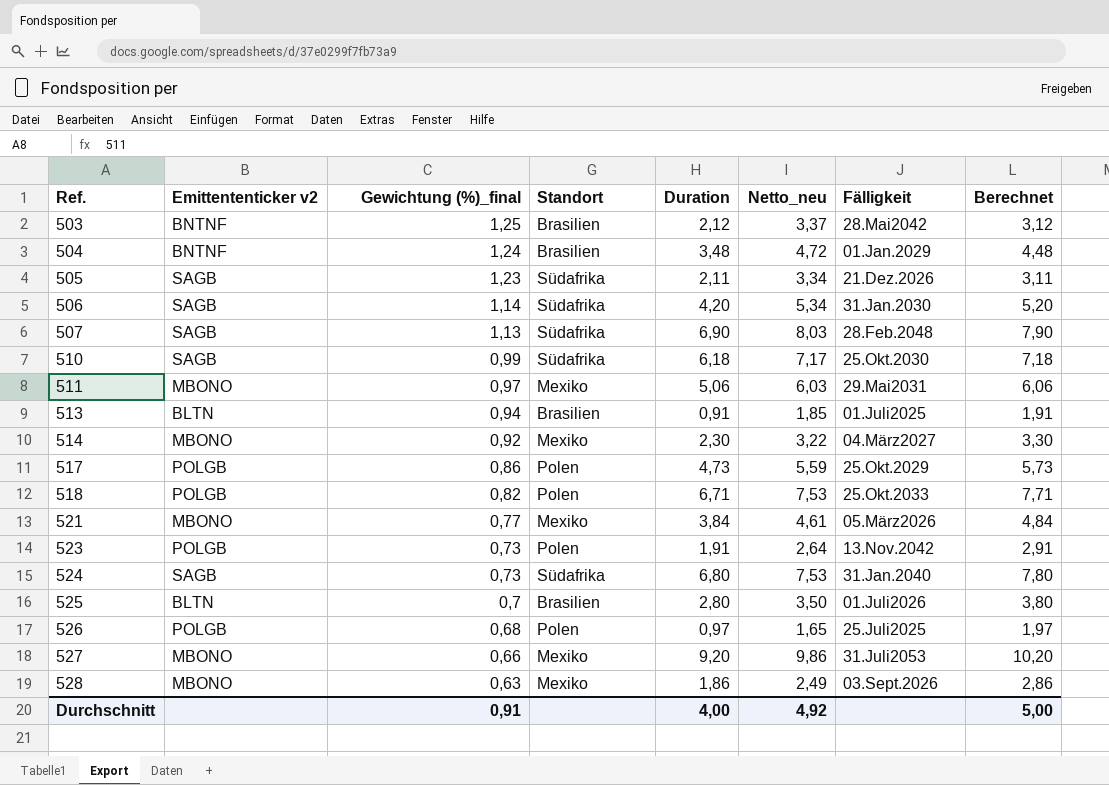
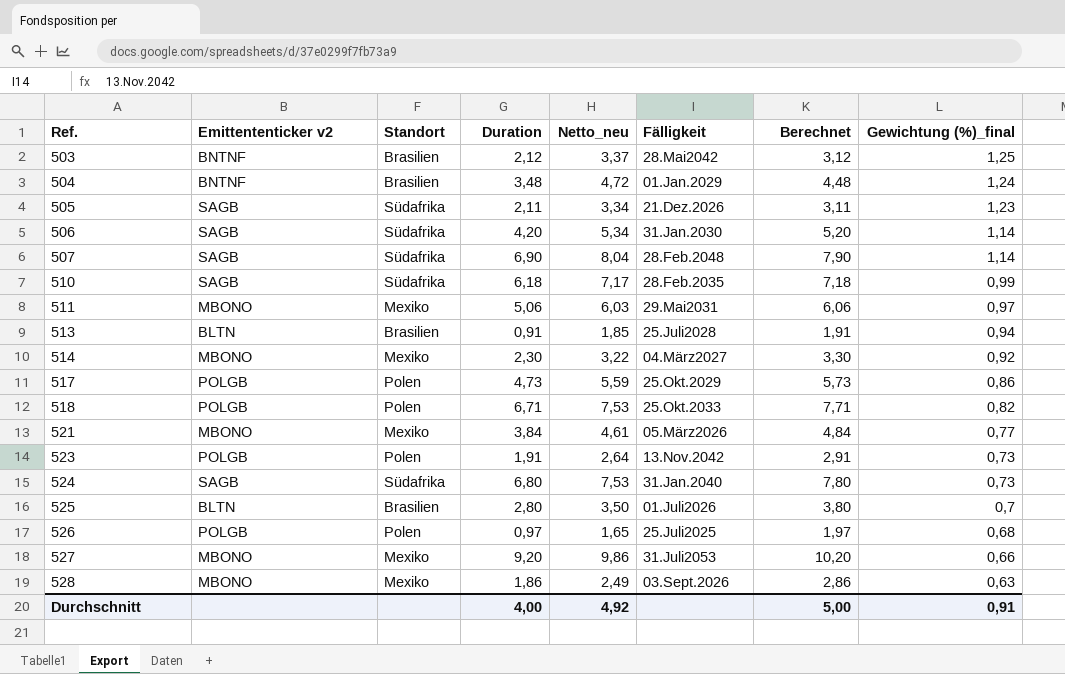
column Gewichtung (%)_final | position: 3 -> 8
507 | Netto_neu: 8,03 -> 8,04
507 | Gewichtung (%)_final: 1,13 -> 1,14
510 | Fälligkeit: 25.Okt.2030 -> 28.Feb.2035
513 | Fälligkeit: 01.Juli2025 -> 25.Juli2028

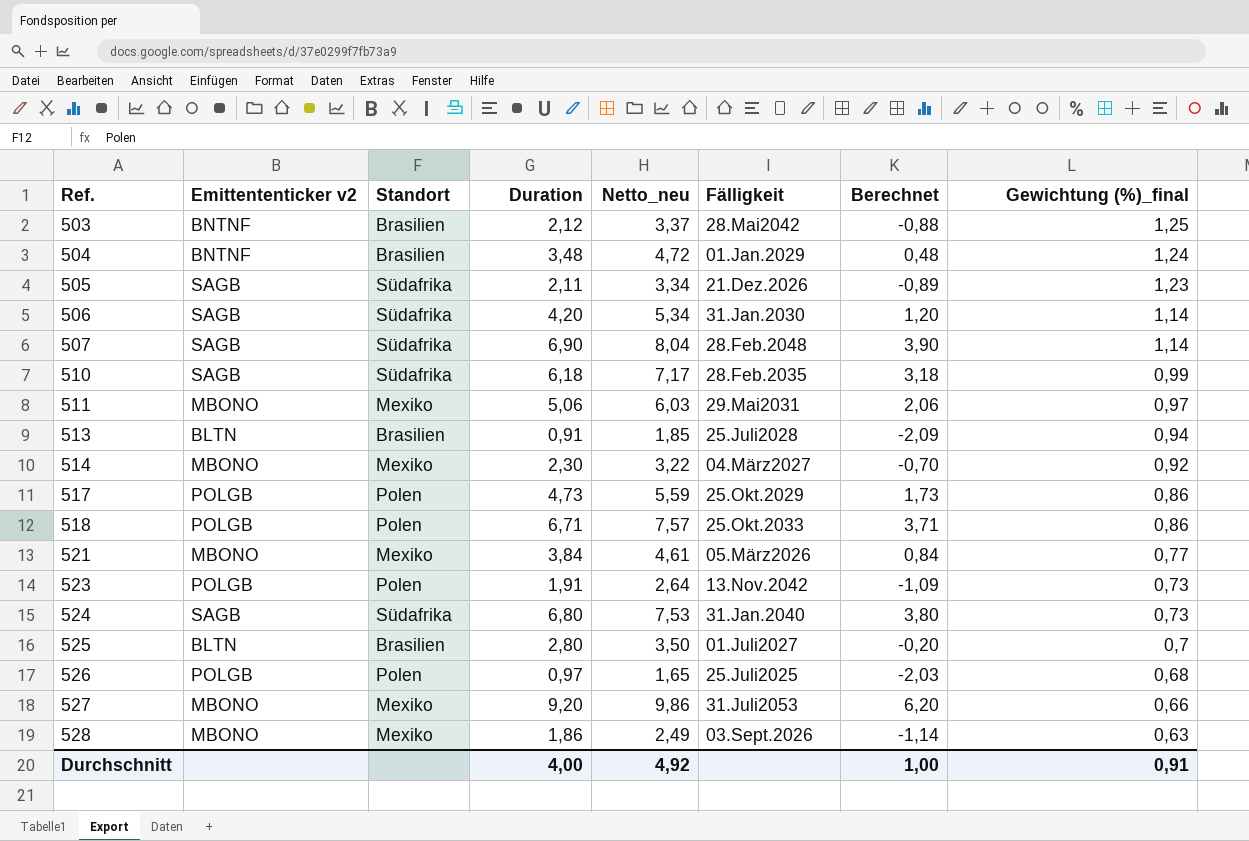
column Berechnet | formula: [Duration] + 1 -> [Duration] - 3
518 | Netto_neu: 7,53 -> 7,57
518 | Gewichtung (%)_final: 0,82 -> 0,86
525 | Fälligkeit: 01.Juli2026 -> 01.Juli2027
Durchschnitt | Berechnet: 5,00 -> 1,00

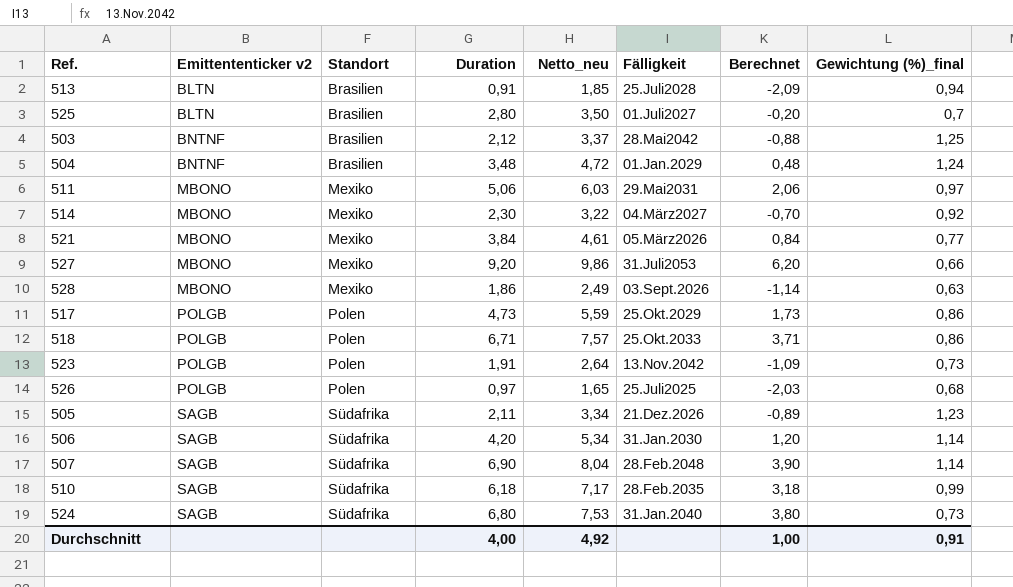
row order: Ref. ascending -> Emittententicker v2 ascending

